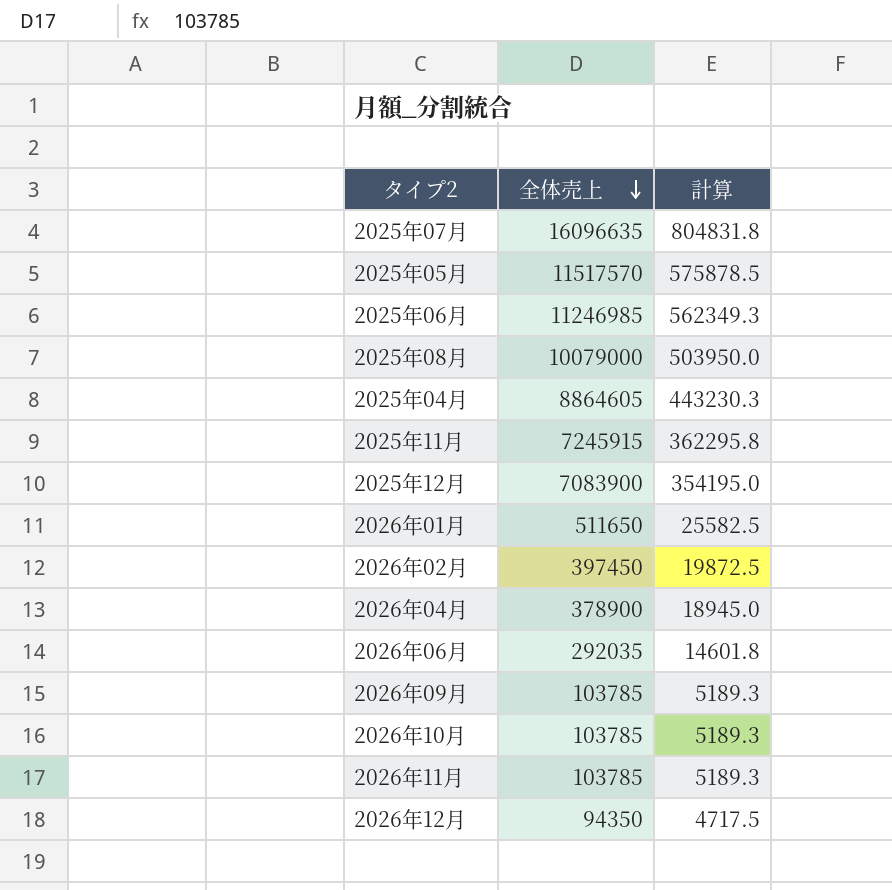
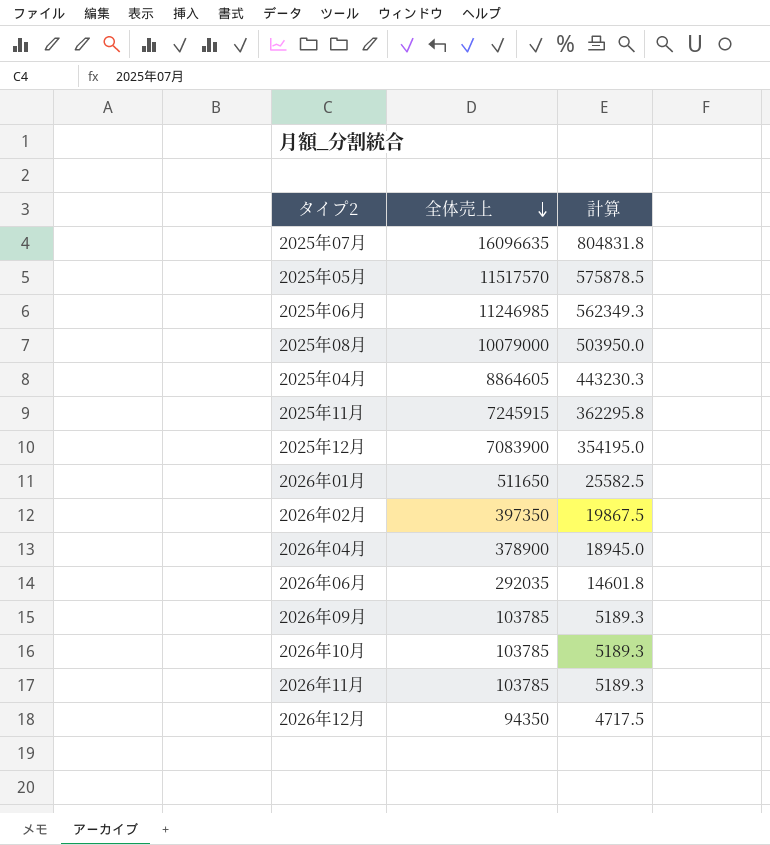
2026年02月 | 全体売上: 397450 -> 397350
2026年02月 | 計算: 19872.5 -> 19867.5

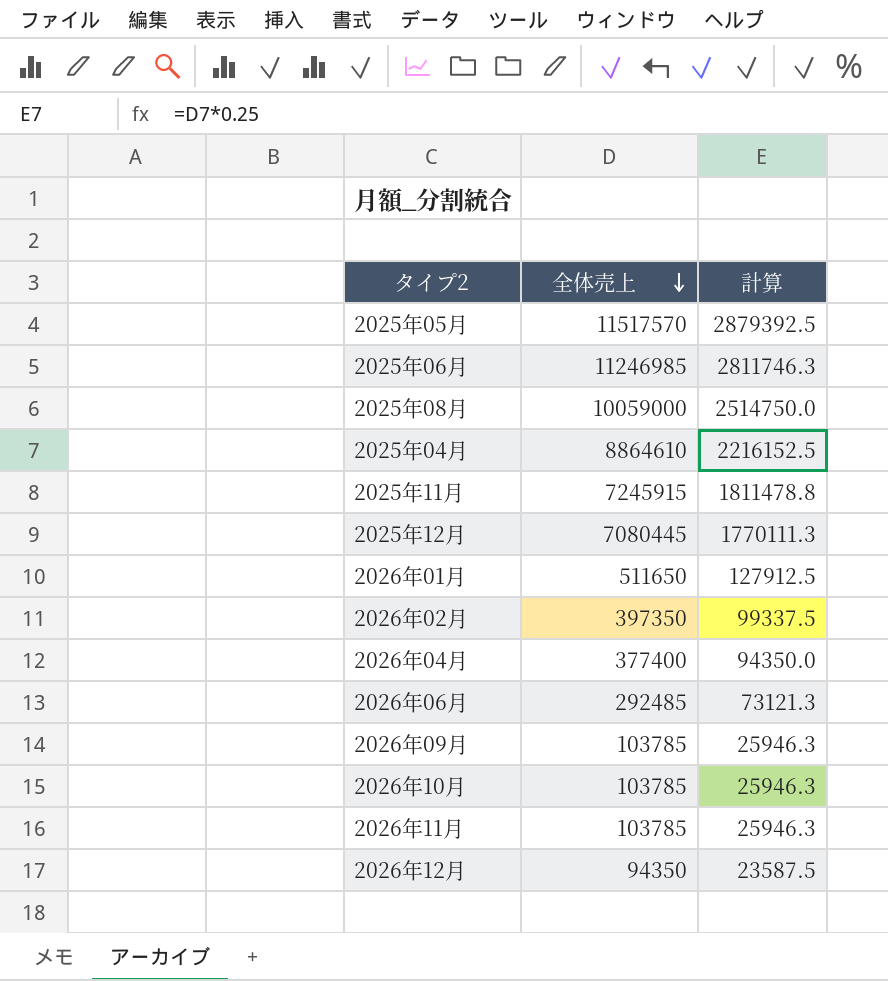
column 計算 | formula: [全体売上] * 0.05 -> [全体売上] * 0.25
row 2025年07月: 16096635 | 804831.8 -> none
2025年08月 | 全体売上: 10079000 -> 10059000
2025年04月 | 全体売上: 8864605 -> 8864610
2025年12月 | 全体売上: 7083900 -> 7080445
2026年04月 | 全体売上: 378900 -> 377400
2026年06月 | 全体売上: 292035 -> 292485

